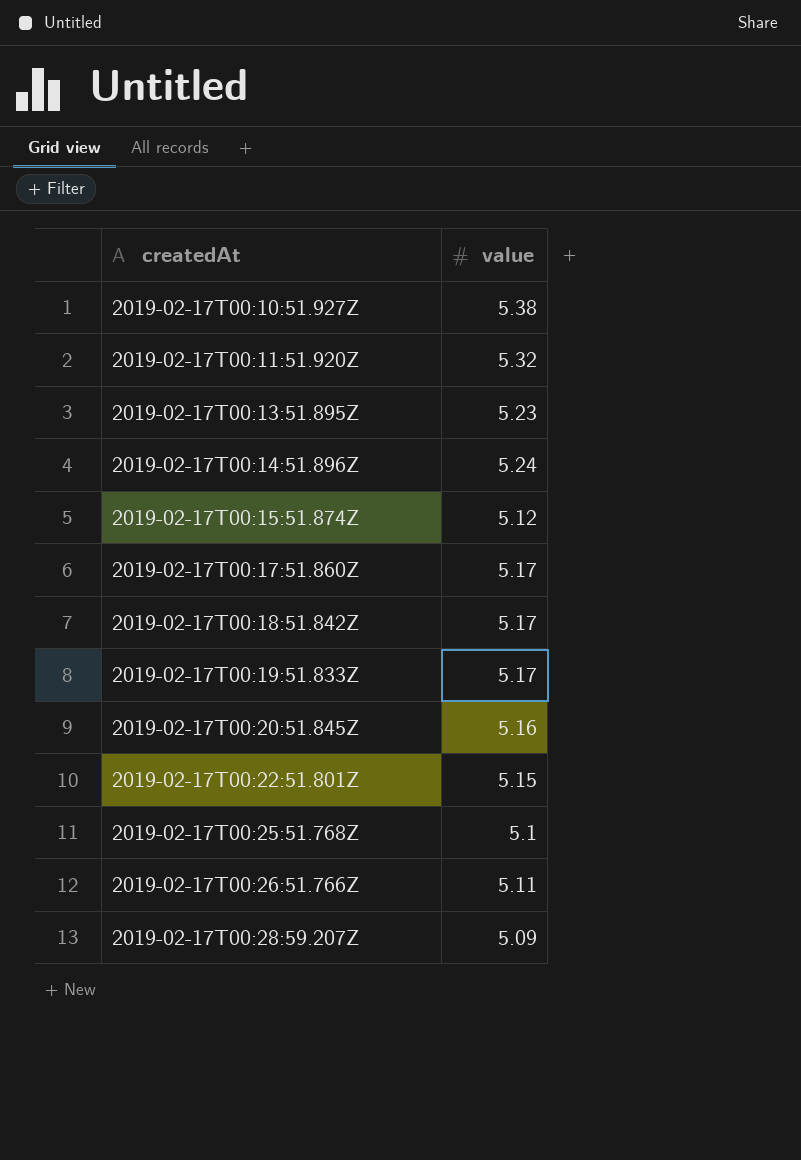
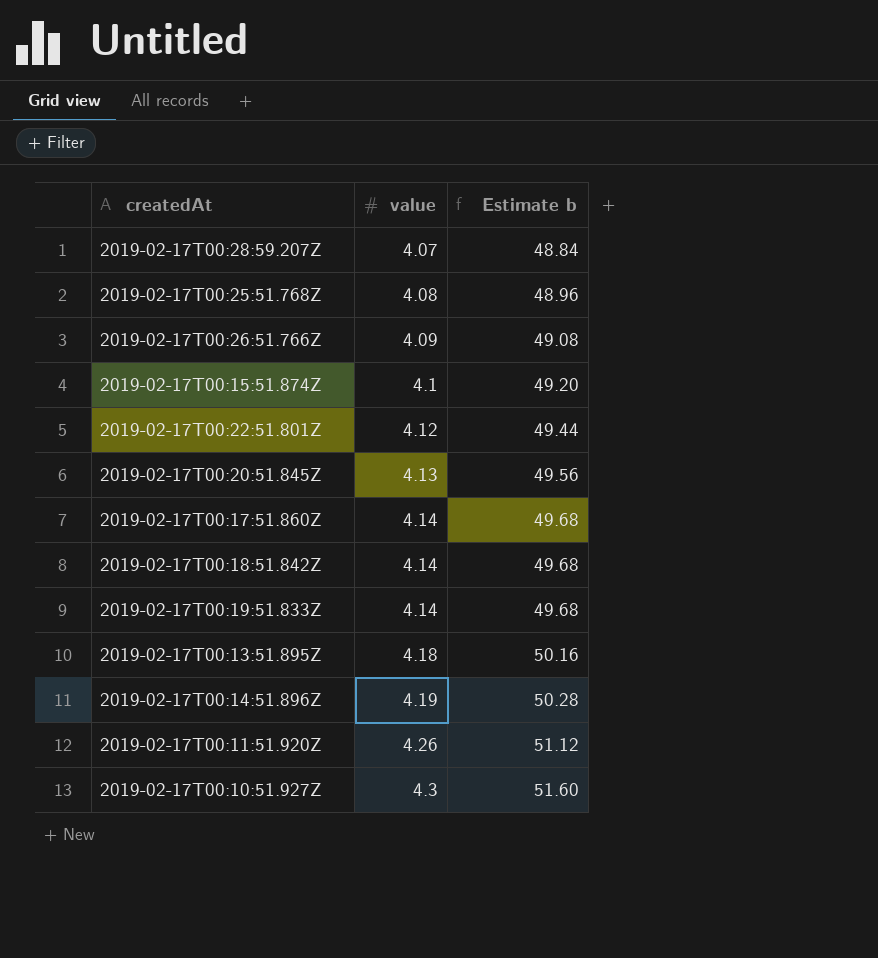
row order: createdAt ascending -> value ascending
column Estimate b | formula: none -> [value] * 12
2019-02-17T00:28:59.207Z | value: 5.09 -> 4.07
2019-02-17T00:25:51.768Z | value: 5.1 -> 4.08
2019-02-17T00:26:51.766Z | value: 5.11 -> 4.09
2019-02-17T00:15:51.874Z | value: 5.12 -> 4.1
2019-02-17T00:22:51.801Z | value: 5.15 -> 4.12
2019-02-17T00:20:51.845Z | value: 5.16 -> 4.13
2019-02-17T00:17:51.860Z | value: 5.17 -> 4.14
2019-02-17T00:18:51.842Z | value: 5.17 -> 4.14
2019-02-17T00:19:51.833Z | value: 5.17 -> 4.14
2019-02-17T00:13:51.895Z | value: 5.23 -> 4.18
2019-02-17T00:14:51.896Z | value: 5.24 -> 4.19
2019-02-17T00:11:51.920Z | value: 5.32 -> 4.26
2019-02-17T00:10:51.927Z | value: 5.38 -> 4.3

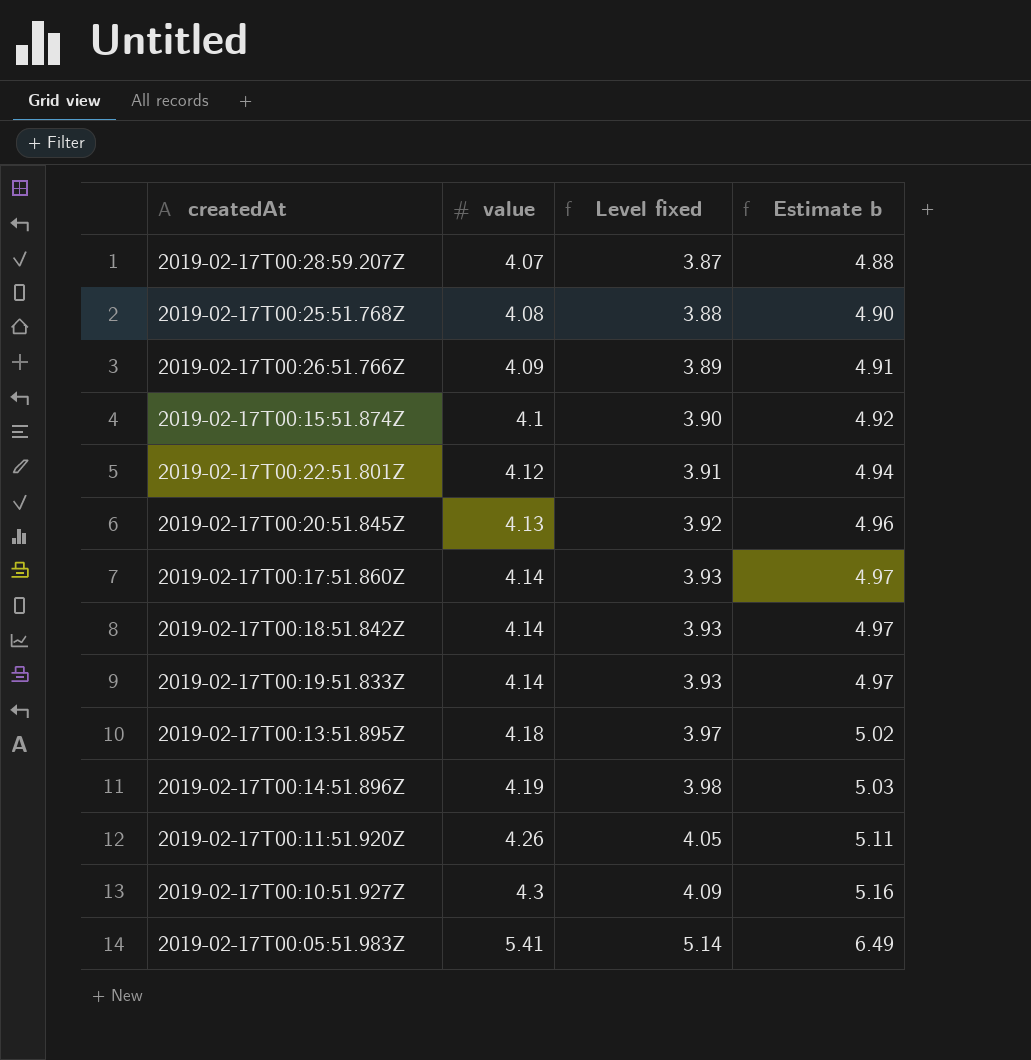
column Level fixed | formula: none -> [value] * 0.95
column Estimate b | formula: [value] * 12 -> [value] * 1.2
row 2019-02-17T00:05:51.983Z: none -> 5.41 | 5.14 | 6.49

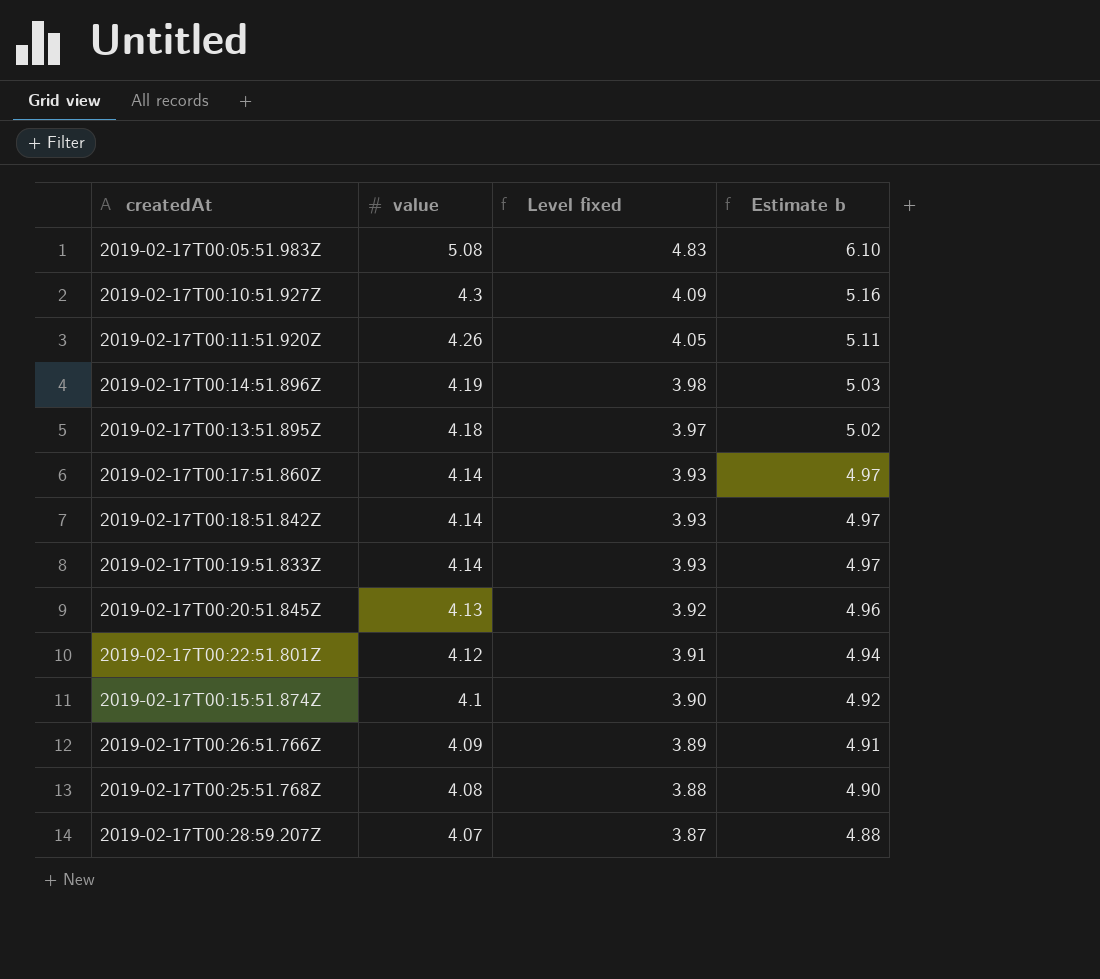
row order: value ascending -> value descending
2019-02-17T00:05:51.983Z | value: 5.41 -> 5.08
2019-02-17T00:05:51.983Z | Level fixed: 5.14 -> 4.83
2019-02-17T00:05:51.983Z | Estimate b: 6.49 -> 6.10

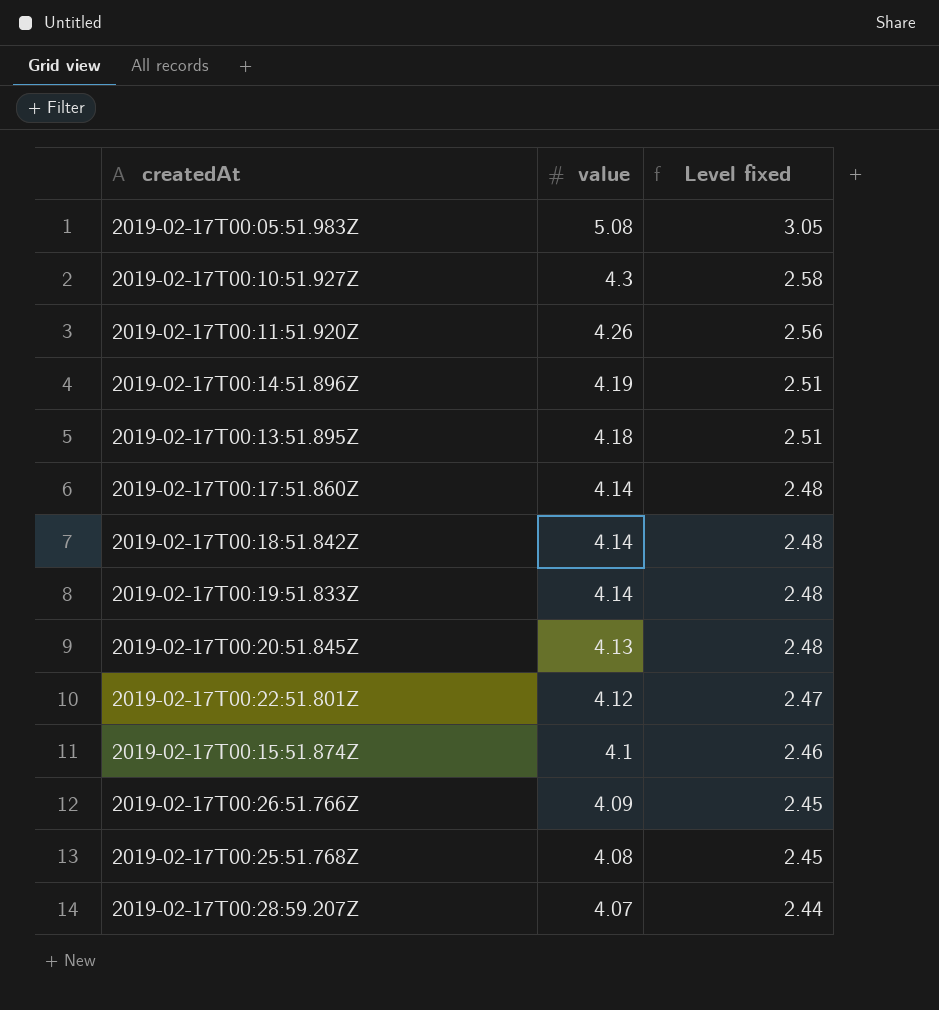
column Estimate b | formula: [value] * 1.2 -> none
column Level fixed | formula: [value] * 0.95 -> [value] * 0.6

